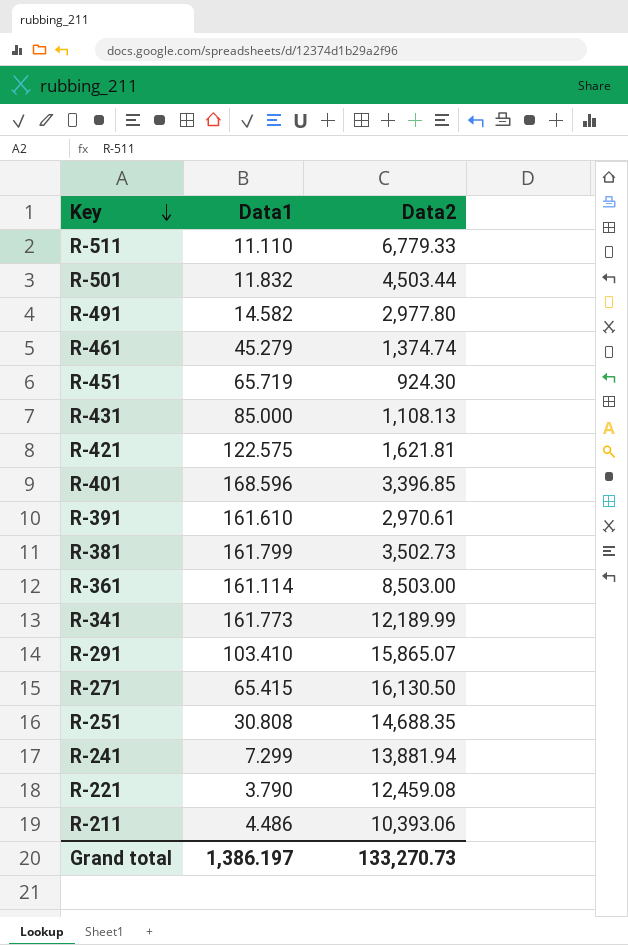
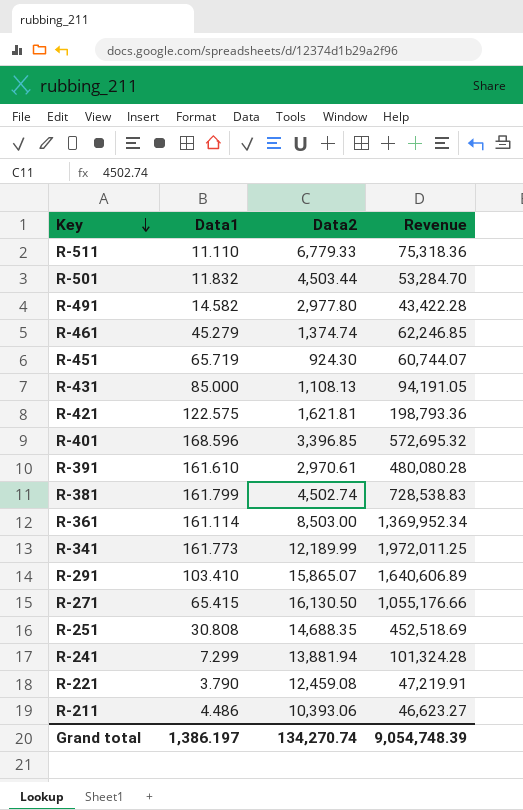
column Revenue | formula: none -> [Data1] * [Data2]
R-381 | Data2: 3,502.73 -> 4,502.74
Grand total | Data2: 133,270.73 -> 134,270.74

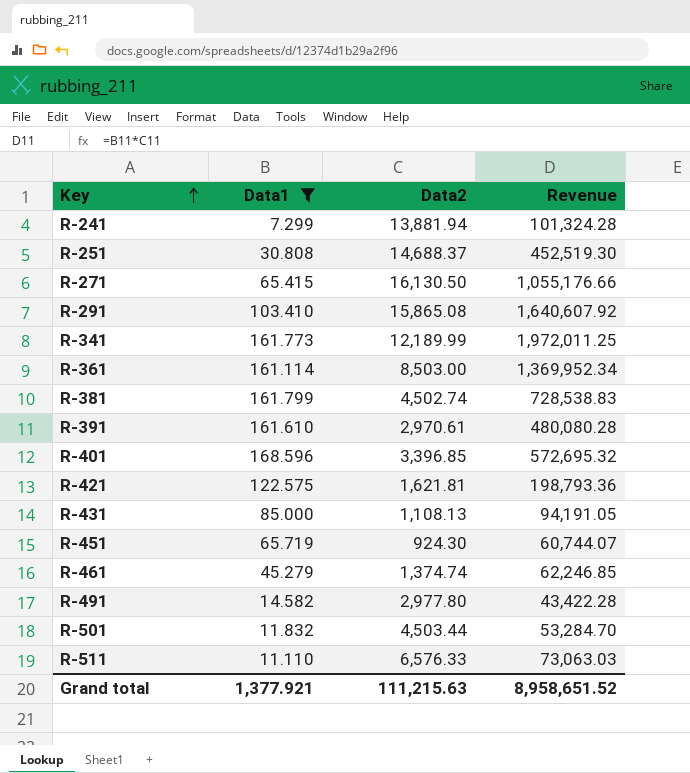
filter: none -> Data1 >= 7.299
row order: Key descending -> Key ascending
R-251 | Data2: 14,688.35 -> 14,688.37
R-251 | Revenue: 452,518.69 -> 452,519.30
R-291 | Data2: 15,865.07 -> 15,865.08
R-291 | Revenue: 1,640,606.89 -> 1,640,607.92
R-511 | Data2: 6,779.33 -> 6,576.33
R-511 | Revenue: 75,318.36 -> 73,063.03
Grand total | Data1: 1,386.197 -> 1,377.921
Grand total | Data2: 134,270.74 -> 111,215.63
Grand total | Revenue: 9,054,748.39 -> 8,958,651.52

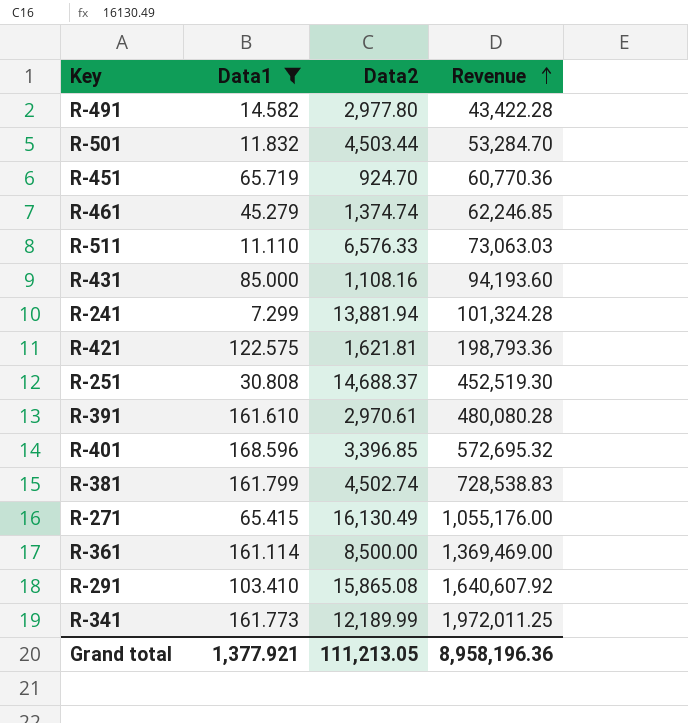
row order: Key ascending -> Revenue ascending
R-451 | Data2: 924.30 -> 924.70
R-451 | Revenue: 60,744.07 -> 60,770.36
R-431 | Data2: 1,108.13 -> 1,108.16
R-431 | Revenue: 94,191.05 -> 94,193.60
R-271 | Data2: 16,130.50 -> 16,130.49
R-271 | Revenue: 1,055,176.66 -> 1,055,176.00
R-361 | Data2: 8,503.00 -> 8,500.00
R-361 | Revenue: 1,369,952.34 -> 1,369,469.00
Grand total | Data2: 111,215.63 -> 111,213.05
Grand total | Revenue: 8,958,651.52 -> 8,958,196.36

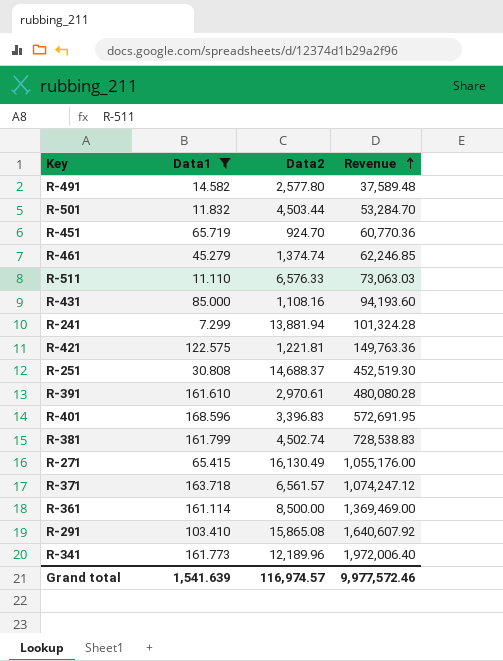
R-491 | Data2: 2,977.80 -> 2,577.80
R-491 | Revenue: 43,422.28 -> 37,589.48
R-421 | Data2: 1,621.81 -> 1,221.81
R-421 | Revenue: 198,793.36 -> 149,763.36
R-401 | Data2: 3,396.85 -> 3,396.83
R-401 | Revenue: 572,695.32 -> 572,691.95
row R-371: none -> 163.718 | 6,561.57 | 1,074,247.12
R-341 | Data2: 12,189.99 -> 12,189.96
R-341 | Revenue: 1,972,011.25 -> 1,972,006.40
Grand total | Data1: 1,377.921 -> 1,541.639
Grand total | Data2: 111,213.05 -> 116,974.57
Grand total | Revenue: 8,958,196.36 -> 9,977,572.46

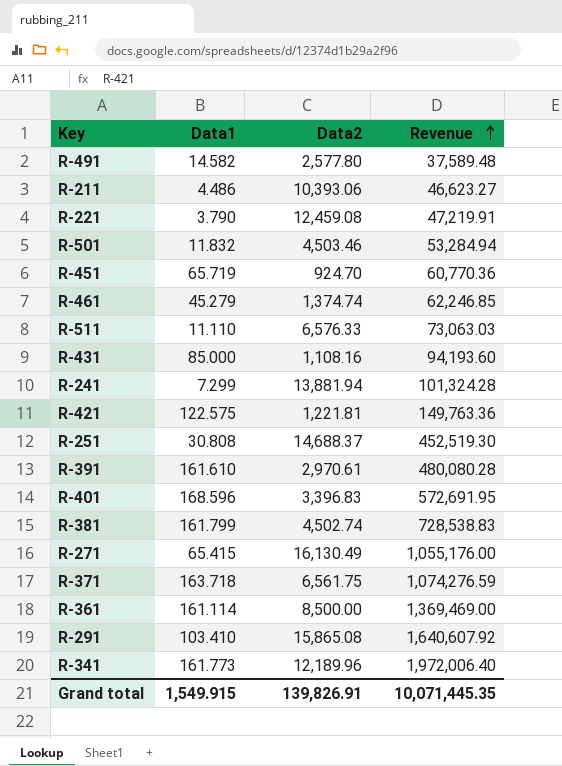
filter: Data1 >= 7.299 -> none
R-501 | Data2: 4,503.44 -> 4,503.46
R-501 | Revenue: 53,284.70 -> 53,284.94
R-371 | Data2: 6,561.57 -> 6,561.75
R-371 | Revenue: 1,074,247.12 -> 1,074,276.59
Grand total | Data1: 1,541.639 -> 1,549.915
Grand total | Data2: 116,974.57 -> 139,826.91
Grand total | Revenue: 9,977,572.46 -> 10,071,445.35

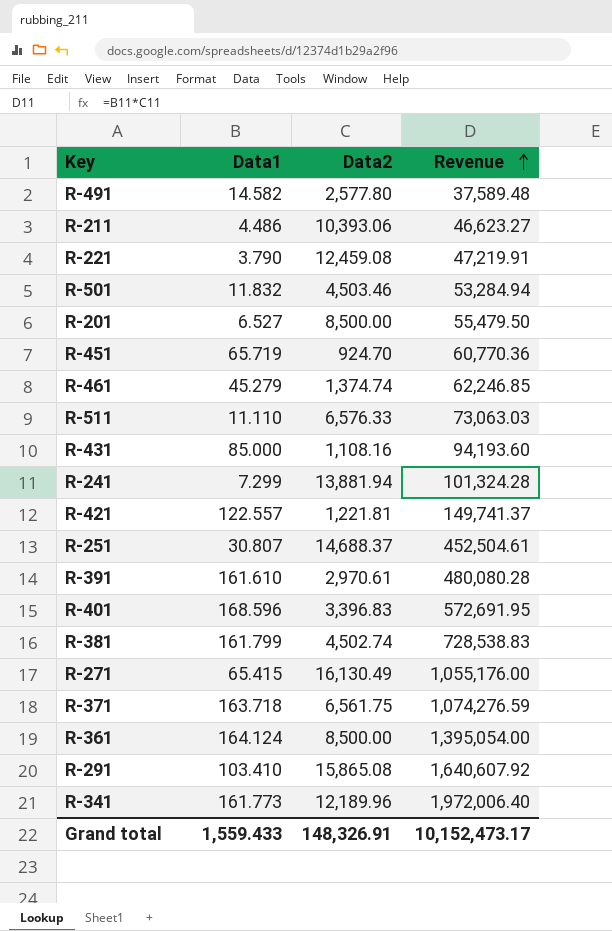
row R-201: none -> 6.527 | 8,500.00 | 55,479.50
R-421 | Data1: 122.575 -> 122.557
R-421 | Revenue: 149,763.36 -> 149,741.37
R-251 | Data1: 30.808 -> 30.807
R-251 | Revenue: 452,519.30 -> 452,504.61
R-361 | Data1: 161.114 -> 164.124
R-361 | Revenue: 1,369,469.00 -> 1,395,054.00
Grand total | Data1: 1,549.915 -> 1,559.433
Grand total | Data2: 139,826.91 -> 148,326.91
Grand total | Revenue: 10,071,445.35 -> 10,152,473.17

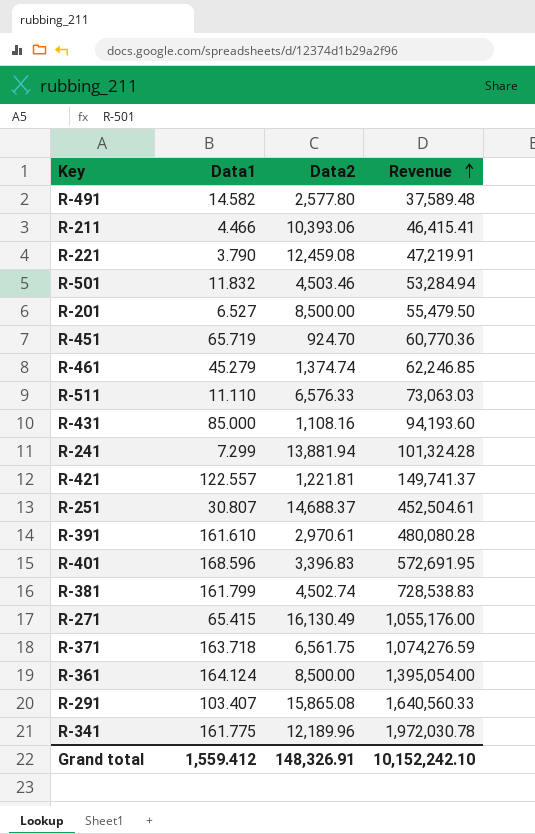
R-211 | Data1: 4.486 -> 4.466
R-211 | Revenue: 46,623.27 -> 46,415.41
R-291 | Data1: 103.410 -> 103.407
R-291 | Revenue: 1,640,607.92 -> 1,640,560.33
R-341 | Data1: 161.773 -> 161.775
R-341 | Revenue: 1,972,006.40 -> 1,972,030.78
Grand total | Data1: 1,559.433 -> 1,559.412
Grand total | Revenue: 10,152,473.17 -> 10,152,242.10

